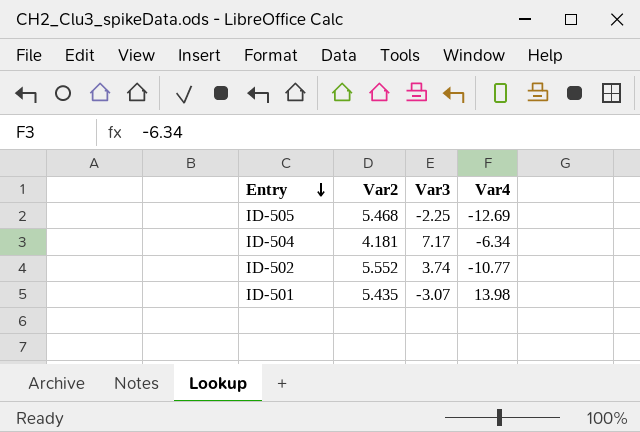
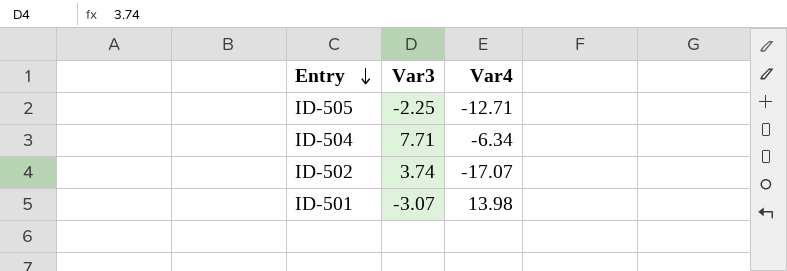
column Var2 | position: 2 -> none
ID-505 | Var4: -12.69 -> -12.71
ID-504 | Var3: 7.17 -> 7.71
ID-502 | Var4: -10.77 -> -17.07

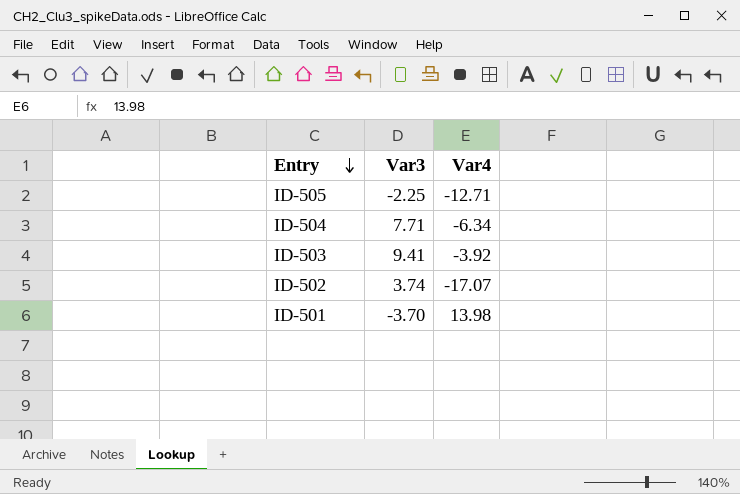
row ID-503: none -> 9.41 | -3.92
ID-501 | Var3: -3.07 -> -3.70

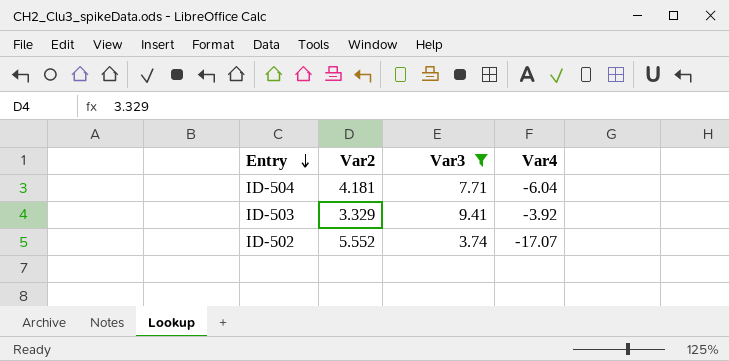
filter: none -> Var3 >= 3.74
column Var2 | position: none -> 2
ID-504 | Var4: -6.34 -> -6.04

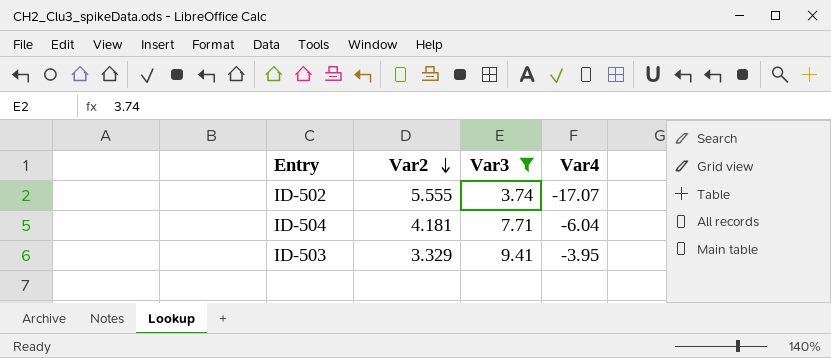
row order: Entry descending -> Var2 descending
ID-502 | Var2: 5.552 -> 5.555
ID-503 | Var4: -3.92 -> -3.95

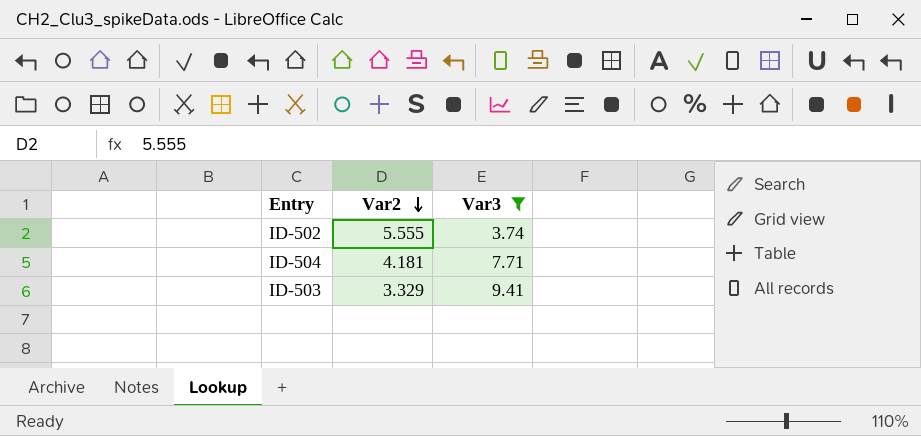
column Var4 | position: 4 -> none

